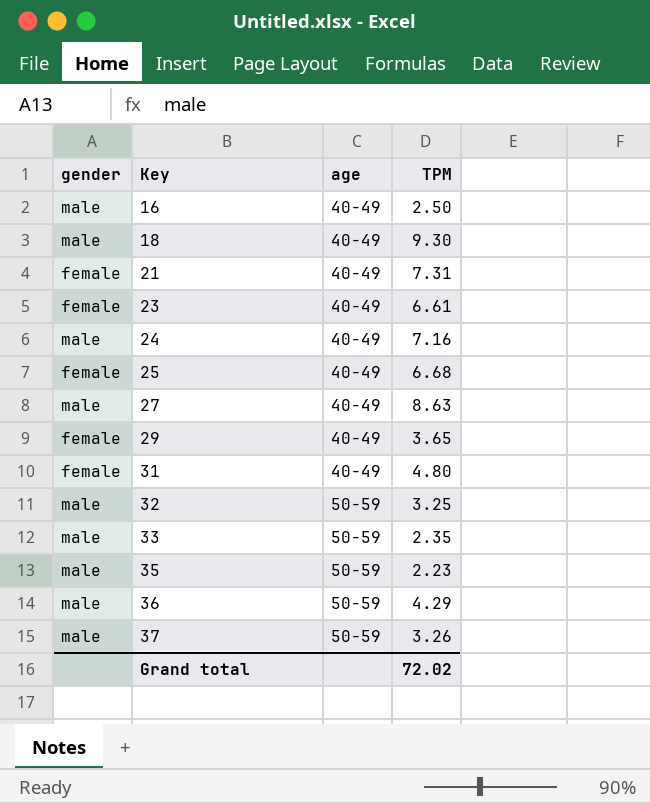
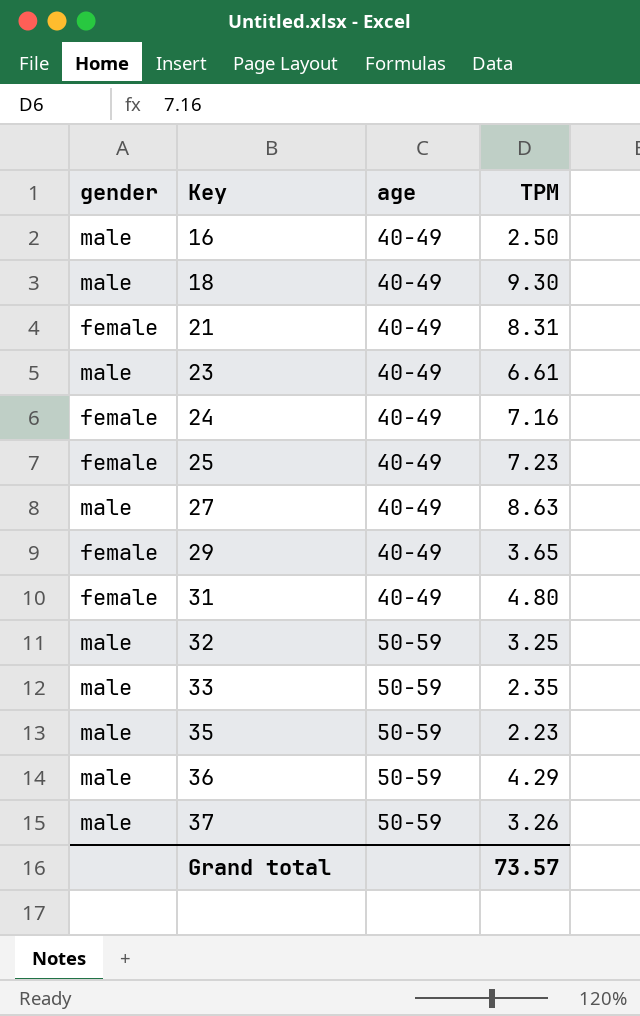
21 | TPM: 7.31 -> 8.31
23 | gender: female -> male
24 | gender: male -> female
25 | TPM: 6.68 -> 7.23
Grand total | TPM: 72.02 -> 73.57

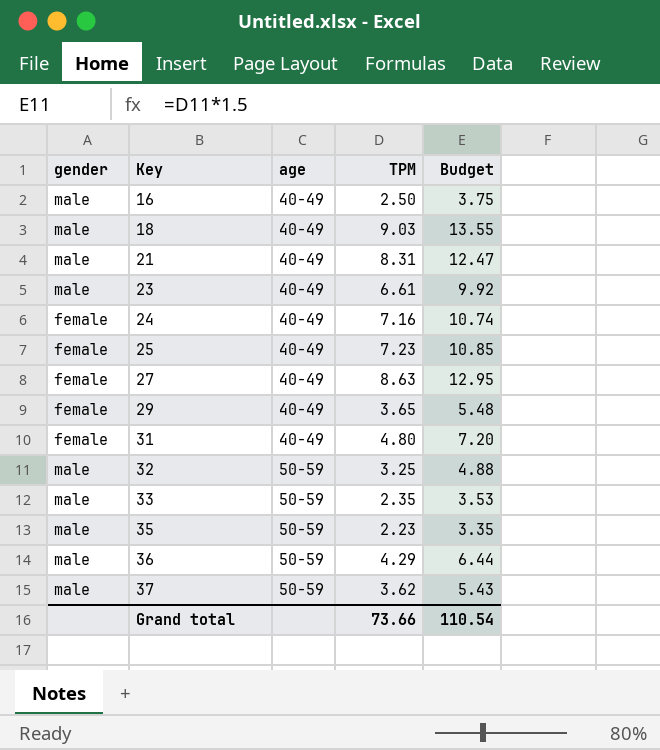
column Budget | formula: none -> [TPM] * 1.5
18 | TPM: 9.30 -> 9.03
21 | gender: female -> male
27 | gender: male -> female
37 | TPM: 3.26 -> 3.62
Grand total | TPM: 73.57 -> 73.66

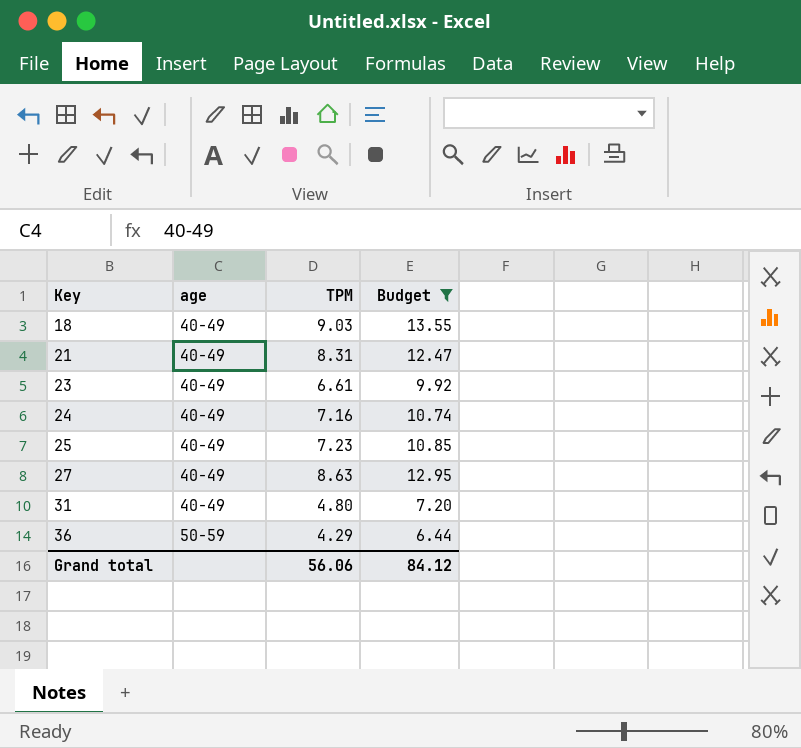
filter: none -> Budget >= 6.44
column gender | position: 1 -> none
Grand total | TPM: 73.66 -> 56.06
Grand total | Budget: 110.54 -> 84.12

